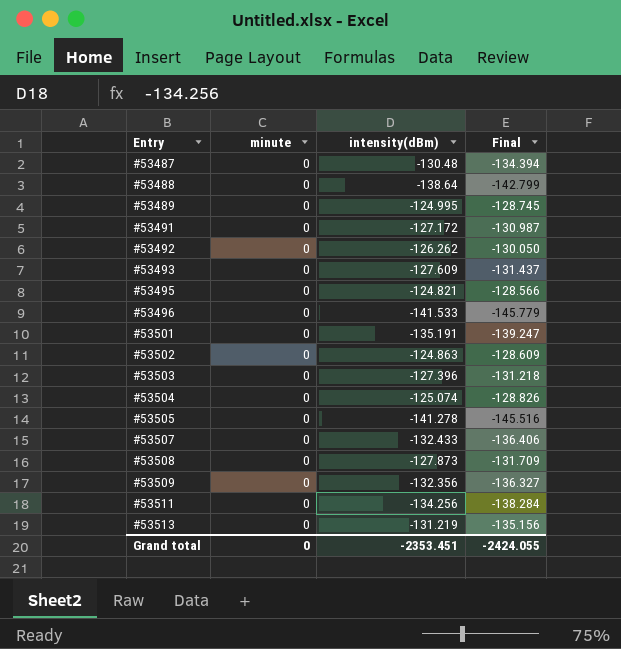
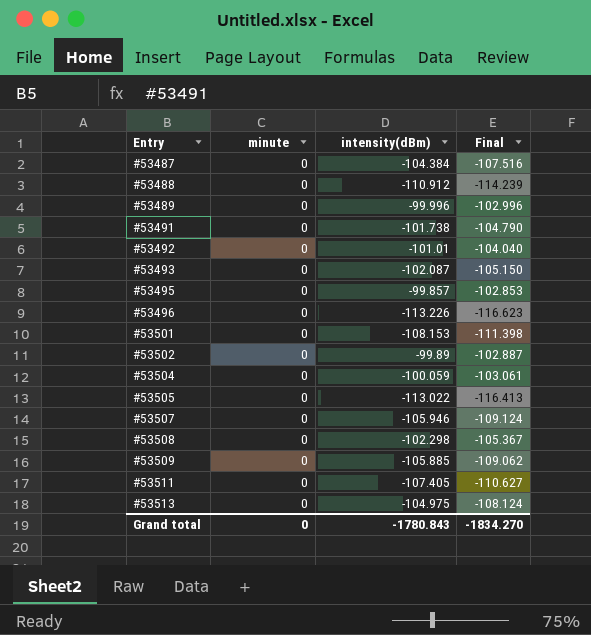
row #53503: 0 | -127.396 | -131.218 -> none
#53487 | intensity(dBm): -130.48 -> -104.384
#53487 | Final: -134.394 -> -107.516
#53488 | intensity(dBm): -138.64 -> -110.912
#53488 | Final: -142.799 -> -114.239
#53489 | intensity(dBm): -124.995 -> -99.996
#53489 | Final: -128.745 -> -102.996
#53491 | intensity(dBm): -127.172 -> -101.738
#53491 | Final: -130.987 -> -104.790
#53492 | intensity(dBm): -126.262 -> -101.01
#53492 | Final: -130.050 -> -104.040
#53493 | intensity(dBm): -127.609 -> -102.087
#53493 | Final: -131.437 -> -105.150
#53495 | intensity(dBm): -124.821 -> -99.857
#53495 | Final: -128.566 -> -102.853
#53496 | intensity(dBm): -141.533 -> -113.226
#53496 | Final: -145.779 -> -116.623
#53501 | intensity(dBm): -135.191 -> -108.153
#53501 | Final: -139.247 -> -111.398
#53502 | intensity(dBm): -124.863 -> -99.89
#53502 | Final: -128.609 -> -102.887
#53504 | intensity(dBm): -125.074 -> -100.059
#53504 | Final: -128.826 -> -103.061
#53505 | intensity(dBm): -141.278 -> -113.022
#53505 | Final: -145.516 -> -116.413
#53507 | intensity(dBm): -132.433 -> -105.946
#53507 | Final: -136.406 -> -109.124
#53508 | intensity(dBm): -127.873 -> -102.298
#53508 | Final: -131.709 -> -105.367
#53509 | intensity(dBm): -132.356 -> -105.885
#53509 | Final: -136.327 -> -109.062
#53511 | intensity(dBm): -134.256 -> -107.405
#53511 | Final: -138.284 -> -110.627
#53513 | intensity(dBm): -131.219 -> -104.975
#53513 | Final: -135.156 -> -108.124
Grand total | intensity(dBm): -2353.451 -> -1780.843
Grand total | Final: -2424.055 -> -1834.270

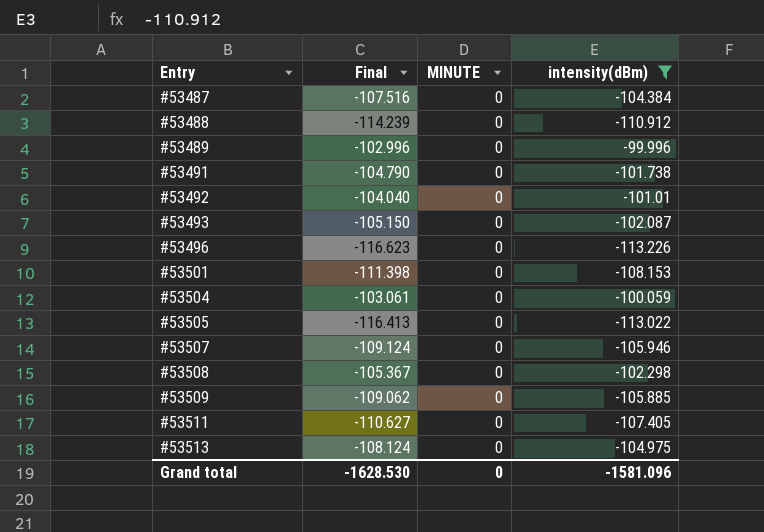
filter: none -> intensity(dBm) <= -99.996
column Final | position: 4 -> 2
column name: minute -> MINUTE
Grand total | Final: -1834.270 -> -1628.530
Grand total | intensity(dBm): -1780.843 -> -1581.096

